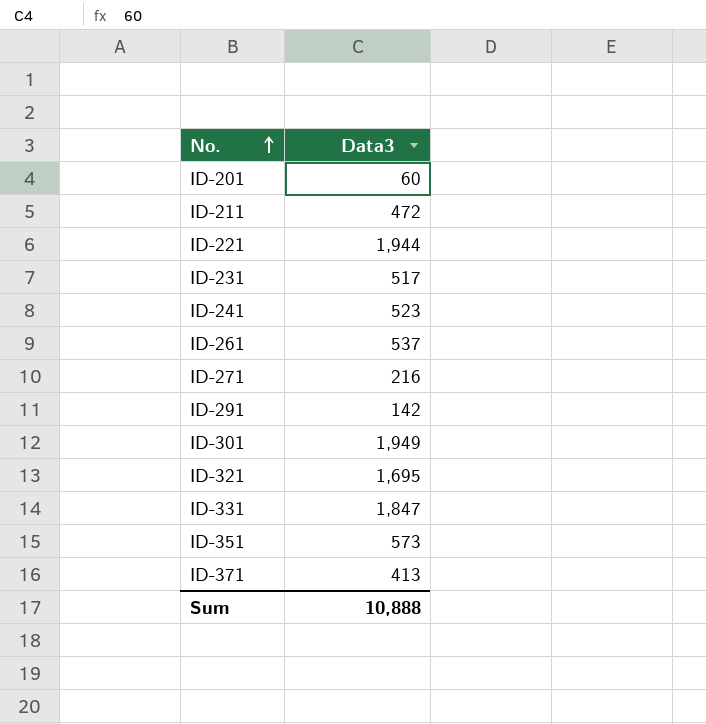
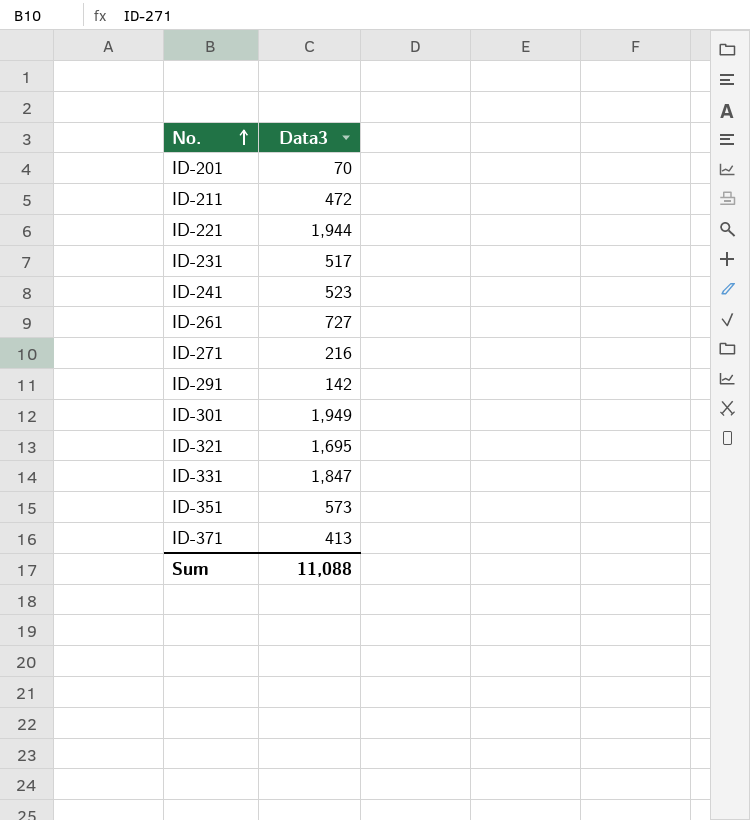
ID-201 | Data3: 60 -> 70
ID-261 | Data3: 537 -> 727
Sum | Data3: 10,888 -> 11,088

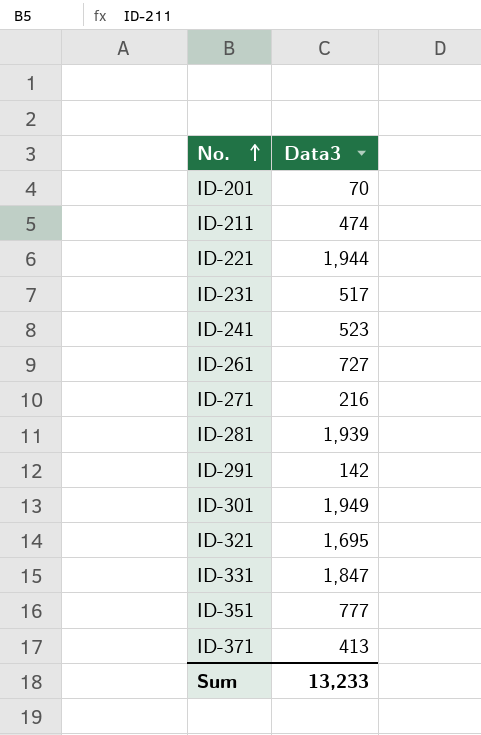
ID-211 | Data3: 472 -> 474
row ID-281: none -> 1,939
ID-351 | Data3: 573 -> 777
Sum | Data3: 11,088 -> 13,233

